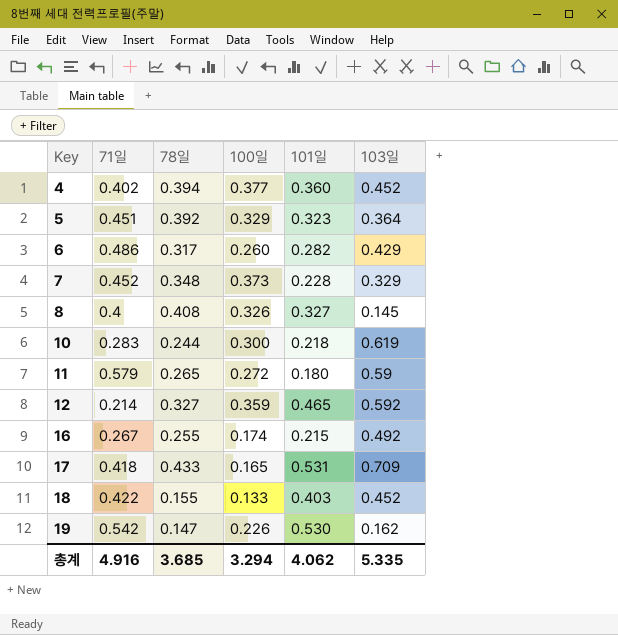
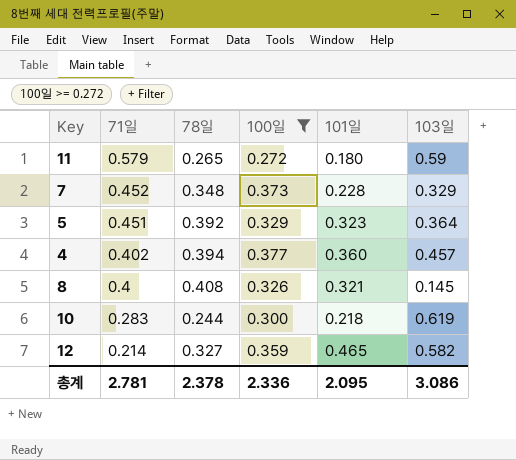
filter: none -> 100일 >= 0.272
row order: Key ascending -> 71일 descending
4 | 103일: 0.452 -> 0.457
8 | 101일: 0.327 -> 0.321
12 | 103일: 0.592 -> 0.582
총계 | 71일: 4.916 -> 2.781
총계 | 78일: 3.685 -> 2.378
총계 | 100일: 3.294 -> 2.336
총계 | 101일: 4.062 -> 2.095
총계 | 103일: 5.335 -> 3.086

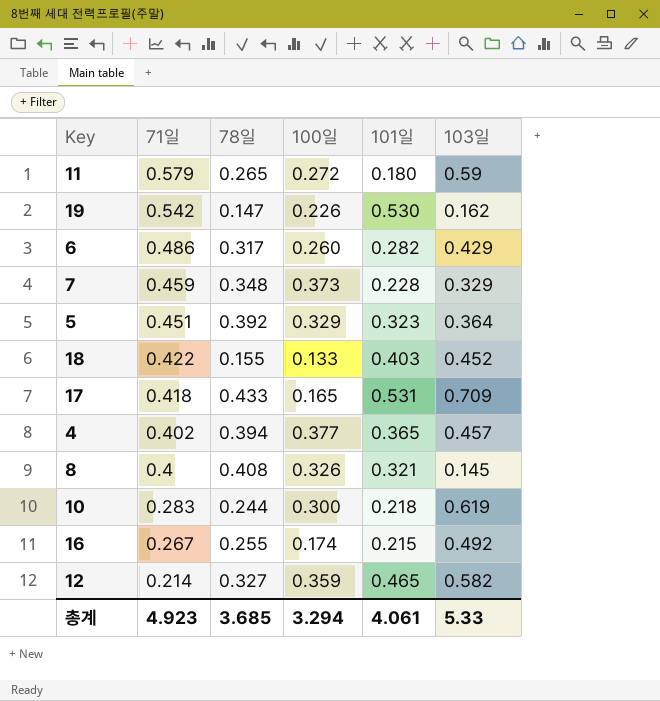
filter: 100일 >= 0.272 -> none
7 | 71일: 0.452 -> 0.459
4 | 101일: 0.360 -> 0.365
총계 | 71일: 2.781 -> 4.923
총계 | 78일: 2.378 -> 3.685
총계 | 100일: 2.336 -> 3.294
총계 | 101일: 2.095 -> 4.061
총계 | 103일: 3.086 -> 5.33

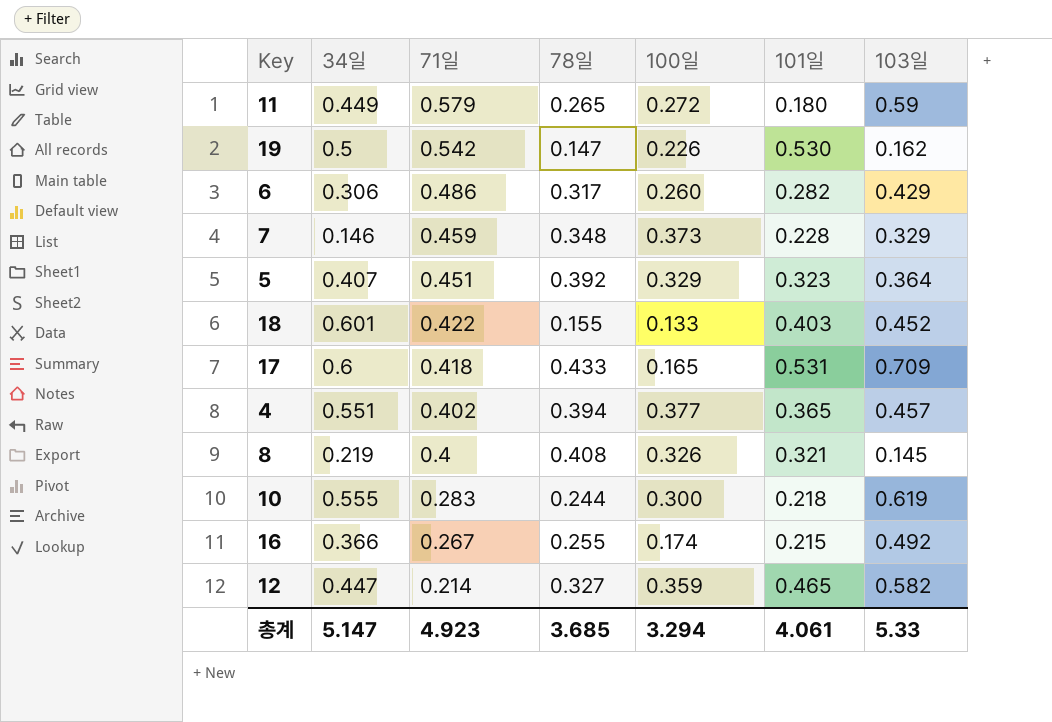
column 34일 | position: none -> 2

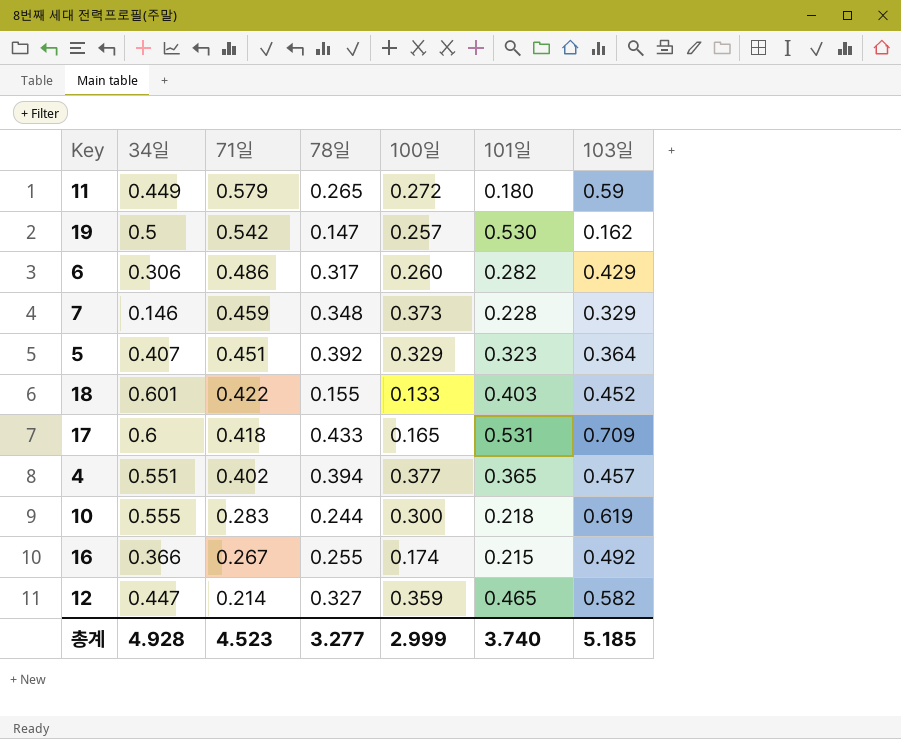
row 8: 0.219 | 0.4 | 0.408 | 0.326 | 0.321 | 0.145 -> none
19 | 100일: 0.226 -> 0.257
총계 | 34일: 5.147 -> 4.928
총계 | 71일: 4.923 -> 4.523
총계 | 78일: 3.685 -> 3.277
총계 | 100일: 3.294 -> 2.999
총계 | 101일: 4.061 -> 3.740
총계 | 103일: 5.33 -> 5.185

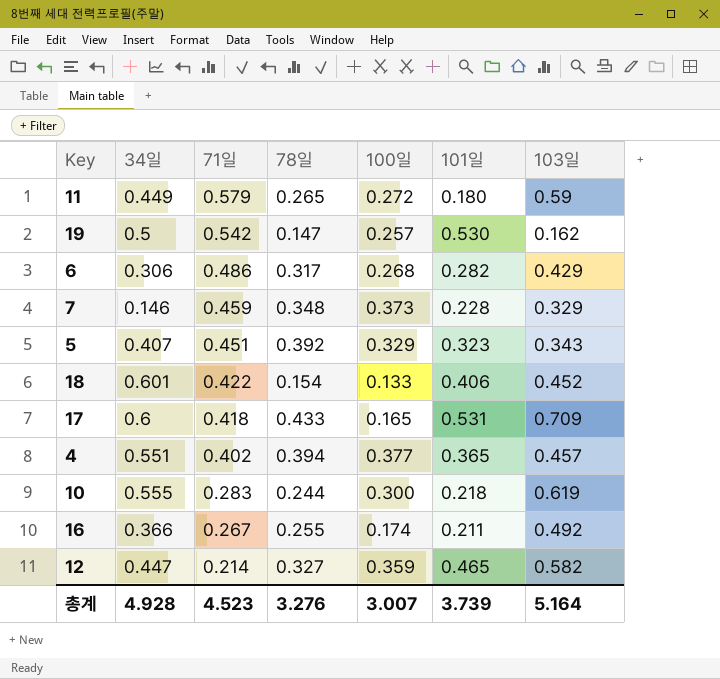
6 | 100일: 0.260 -> 0.268
5 | 103일: 0.364 -> 0.343
18 | 78일: 0.155 -> 0.154
18 | 101일: 0.403 -> 0.406
16 | 101일: 0.215 -> 0.211
총계 | 78일: 3.277 -> 3.276
총계 | 100일: 2.999 -> 3.007
총계 | 101일: 3.740 -> 3.739
총계 | 103일: 5.185 -> 5.164

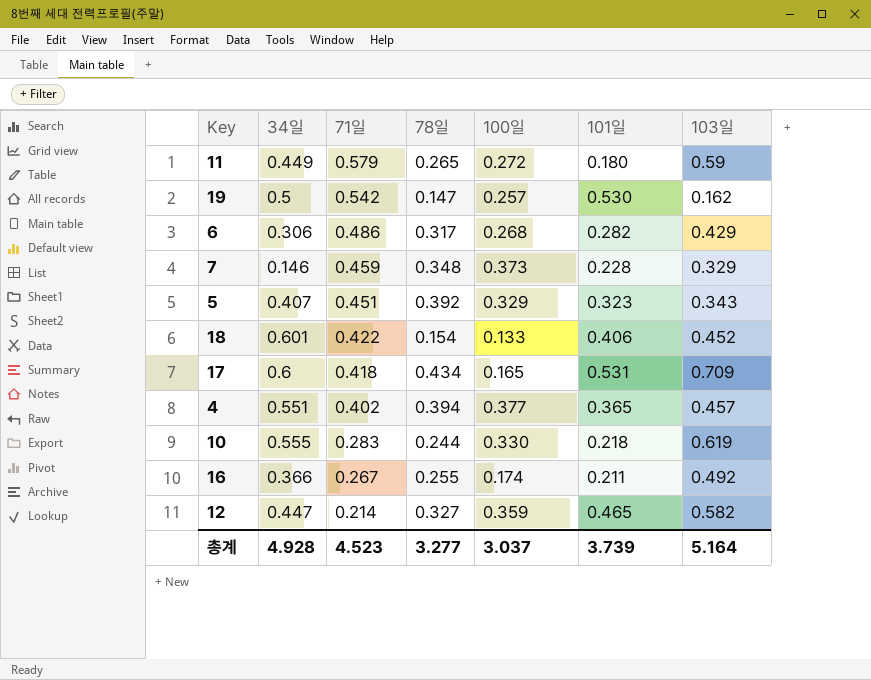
17 | 78일: 0.433 -> 0.434
10 | 100일: 0.300 -> 0.330
총계 | 78일: 3.276 -> 3.277
총계 | 100일: 3.007 -> 3.037

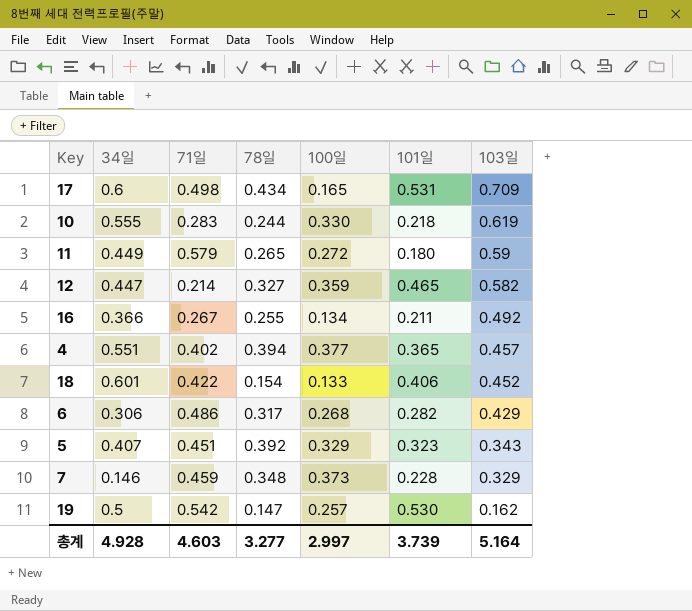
row order: 71일 descending -> 103일 descending
17 | 71일: 0.418 -> 0.498
16 | 100일: 0.174 -> 0.134
총계 | 71일: 4.523 -> 4.603
총계 | 100일: 3.037 -> 2.997

